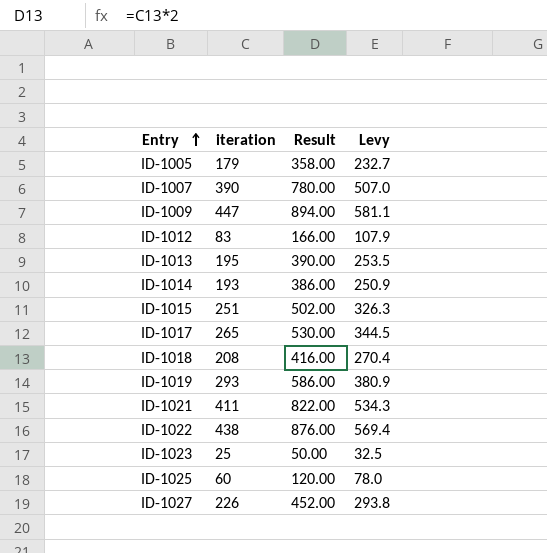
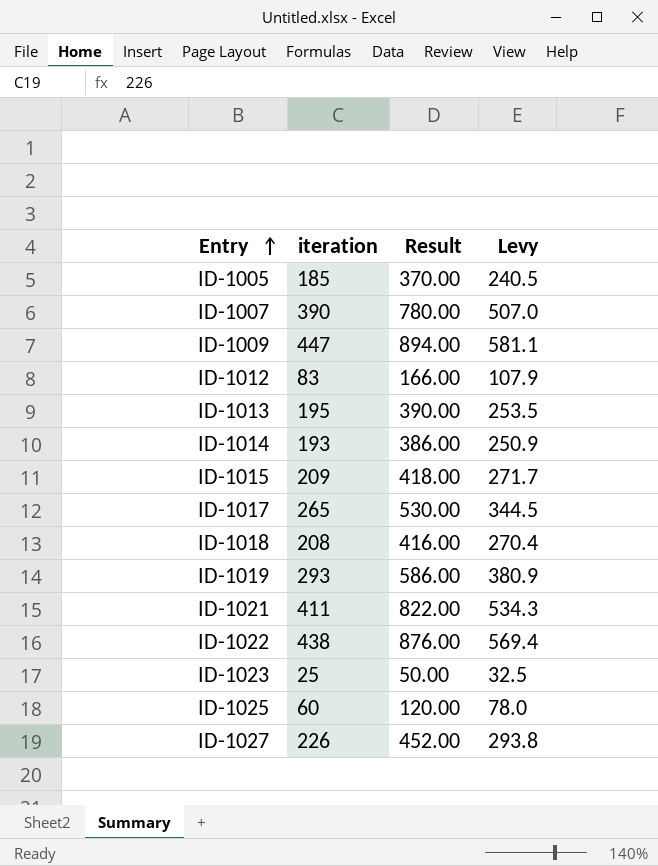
ID-1005 | iteration: 179 -> 185
ID-1005 | Result: 358.00 -> 370.00
ID-1005 | Levy: 232.7 -> 240.5
ID-1015 | iteration: 251 -> 209
ID-1015 | Result: 502.00 -> 418.00
ID-1015 | Levy: 326.3 -> 271.7

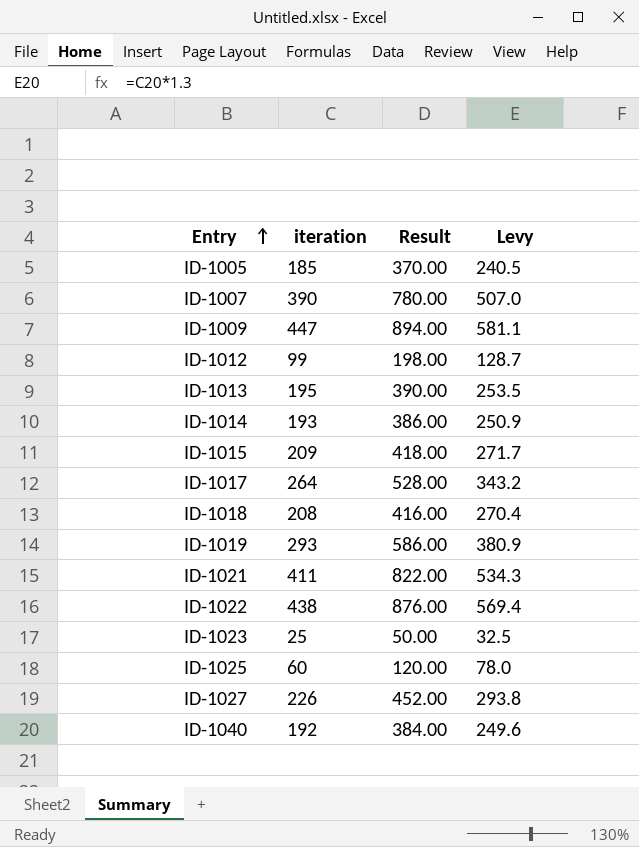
ID-1012 | iteration: 83 -> 99
ID-1012 | Result: 166.00 -> 198.00
ID-1012 | Levy: 107.9 -> 128.7
ID-1017 | iteration: 265 -> 264
ID-1017 | Result: 530.00 -> 528.00
ID-1017 | Levy: 344.5 -> 343.2
row ID-1040: none -> 192 | 384.00 | 249.6

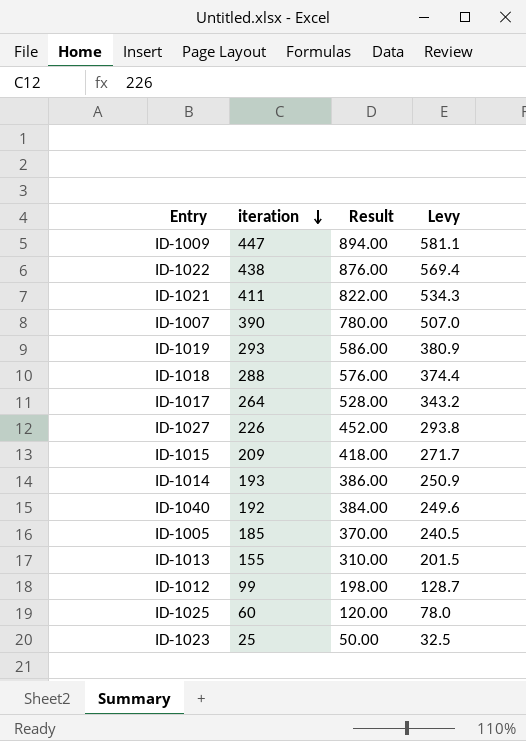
row order: Entry ascending -> iteration descending
ID-1018 | iteration: 208 -> 288
ID-1018 | Result: 416.00 -> 576.00
ID-1018 | Levy: 270.4 -> 374.4
ID-1013 | iteration: 195 -> 155
ID-1013 | Result: 390.00 -> 310.00
ID-1013 | Levy: 253.5 -> 201.5

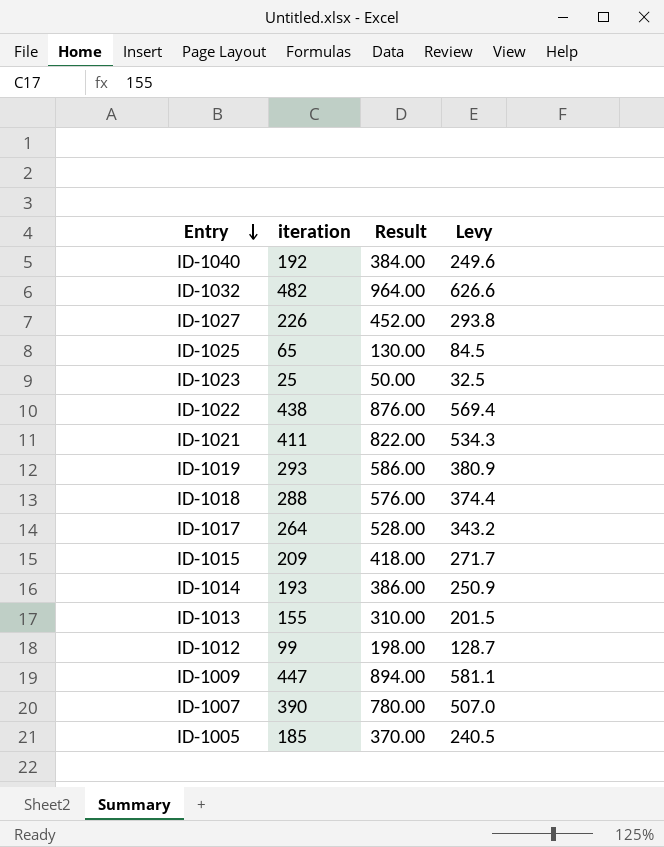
row order: iteration descending -> Entry descending
row ID-1032: none -> 482 | 964.00 | 626.6
ID-1025 | iteration: 60 -> 65
ID-1025 | Result: 120.00 -> 130.00
ID-1025 | Levy: 78.0 -> 84.5

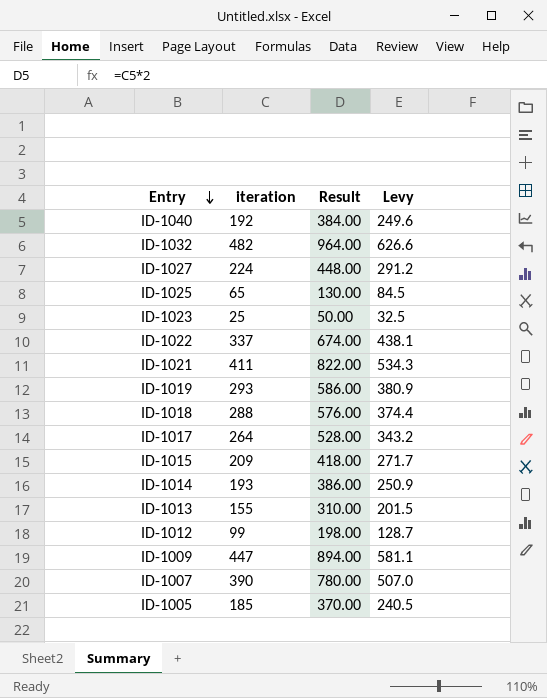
ID-1027 | iteration: 226 -> 224
ID-1027 | Result: 452.00 -> 448.00
ID-1027 | Levy: 293.8 -> 291.2
ID-1022 | iteration: 438 -> 337
ID-1022 | Result: 876.00 -> 674.00
ID-1022 | Levy: 569.4 -> 438.1

